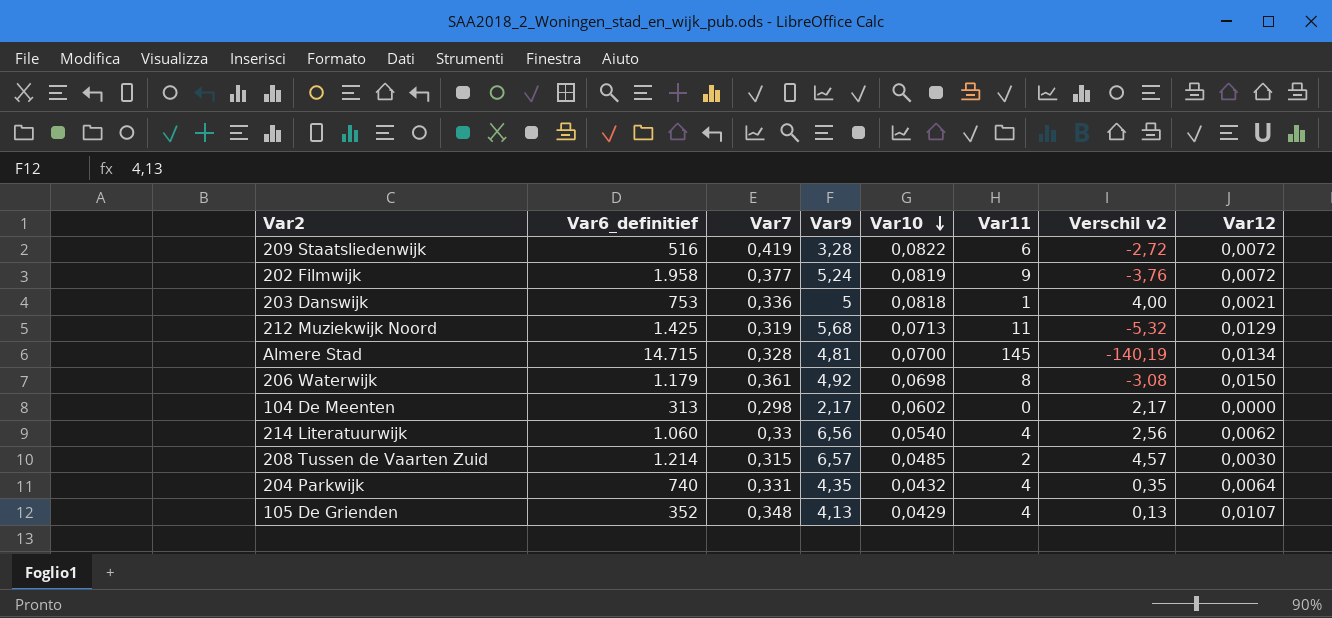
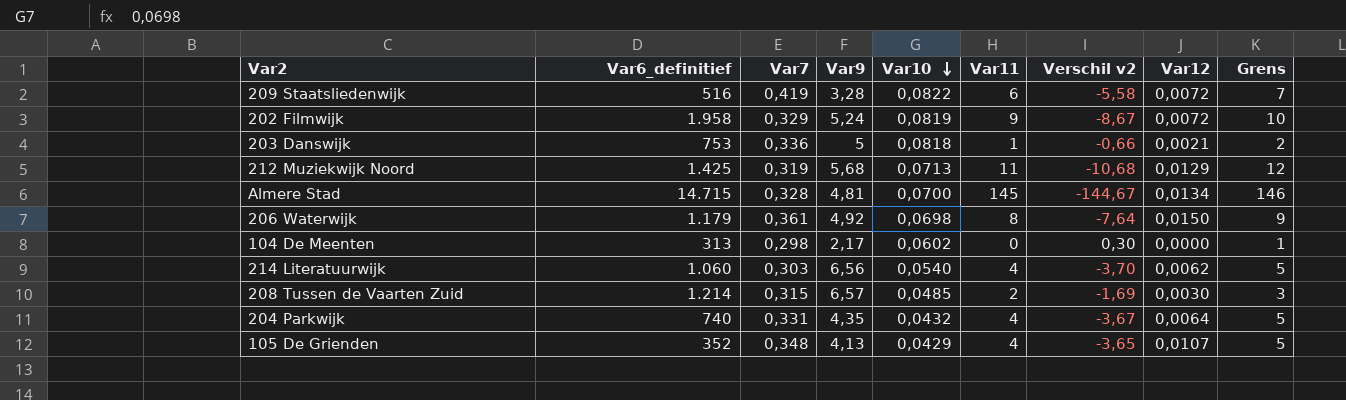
column Verschil v2 | formula: [Var9] - [Var11] -> [Var7] - [Var11]
column Grens | formula: none -> [Var11] + 1
202 Filmwijk | Var7: 0,377 -> 0,329
214 Literatuurwijk | Var7: 0,33 -> 0,303

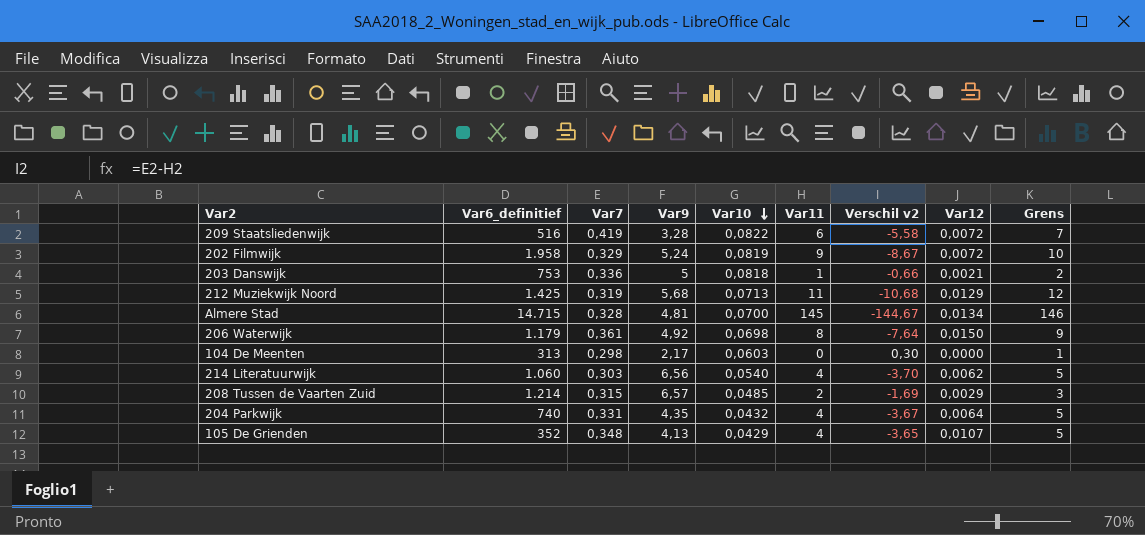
104 De Meenten | Var10: 0,0602 -> 0,0603
208 Tussen de Vaarten Zuid | Var12: 0,0030 -> 0,0029

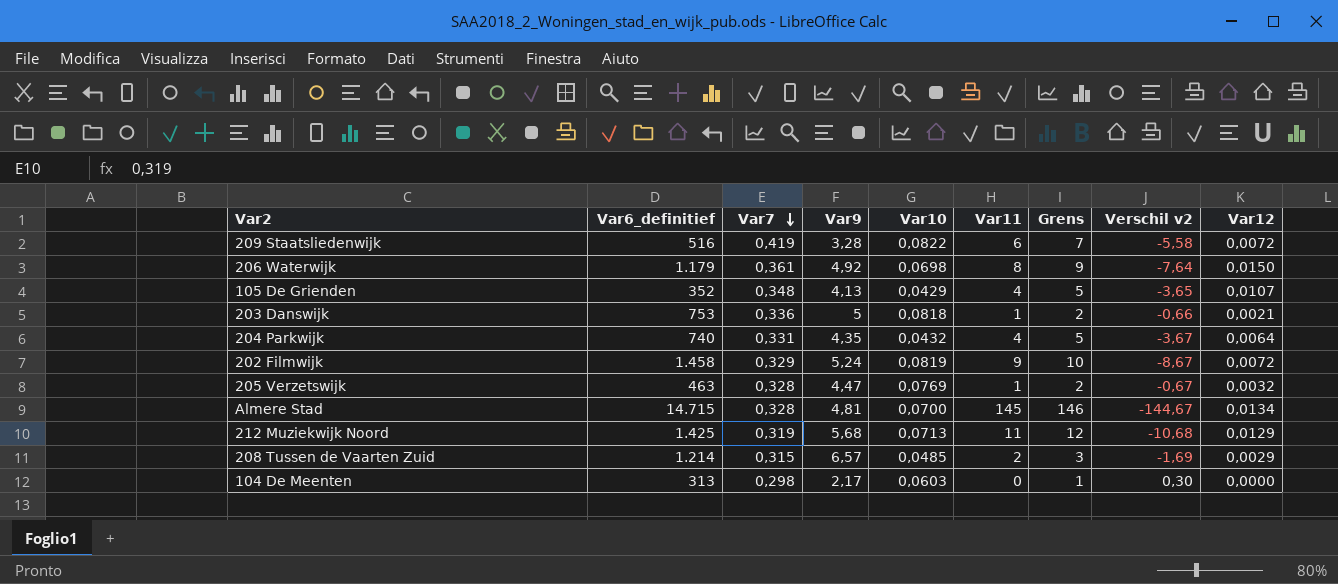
row order: Var10 descending -> Var7 descending
column Grens | position: 9 -> 7
row 214 Literatuurwijk: 1.060 | 0,303 | 6,56 | 0,0540 | 4 | -3,70 | 0,0062 | 5 -> none
202 Filmwijk | Var6_definitief: 1.958 -> 1.458
row 205 Verzetswijk: none -> 463 | 0,328 | 4,47 | 0,0769 | 1 | 2 | -0,67 | 0,0032

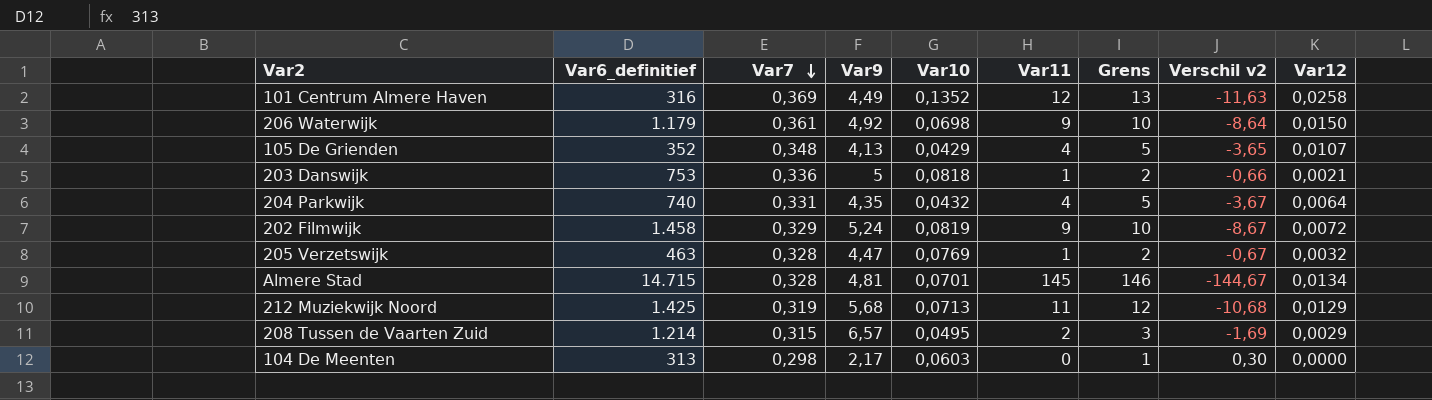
row 209 Staatsliedenwijk: 516 | 0,419 | 3,28 | 0,0822 | 6 | 7 | -5,58 | 0,0072 -> none
row 101 Centrum Almere Haven: none -> 316 | 0,369 | 4,49 | 0,1352 | 12 | 13 | -11,63 | 0,0258
206 Waterwijk | Var11: 8 -> 9
206 Waterwijk | Grens: 9 -> 10
206 Waterwijk | Verschil v2: -7,64 -> -8,64
Almere Stad | Var10: 0,0700 -> 0,0701
208 Tussen de Vaarten Zuid | Var10: 0,0485 -> 0,0495

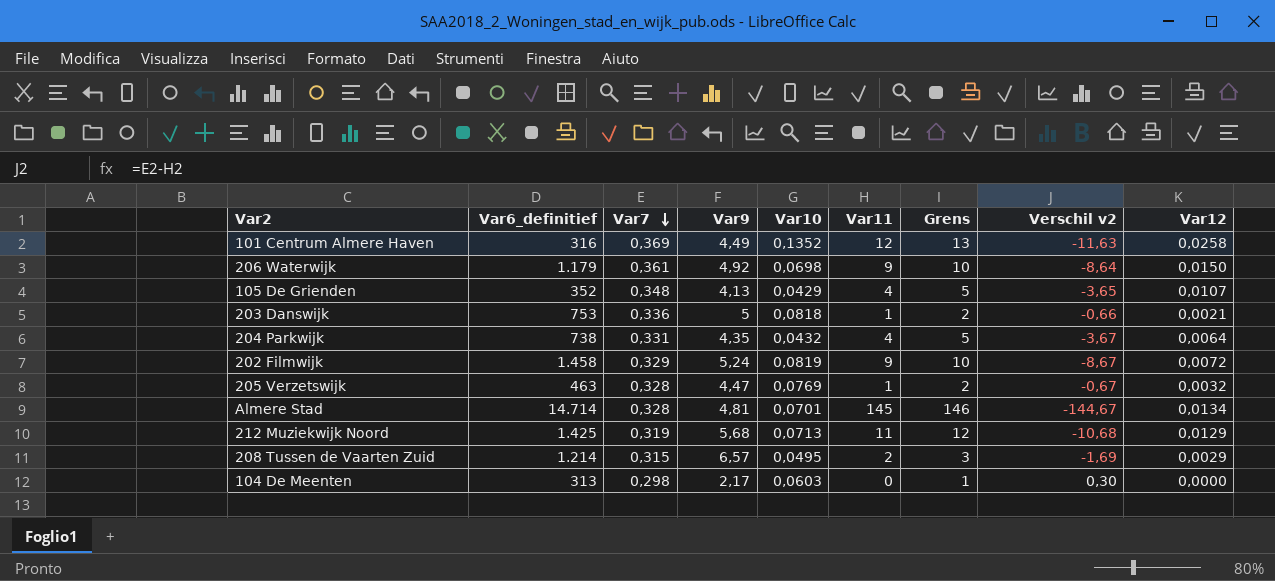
204 Parkwijk | Var6_definitief: 740 -> 738
Almere Stad | Var6_definitief: 14.715 -> 14.714

